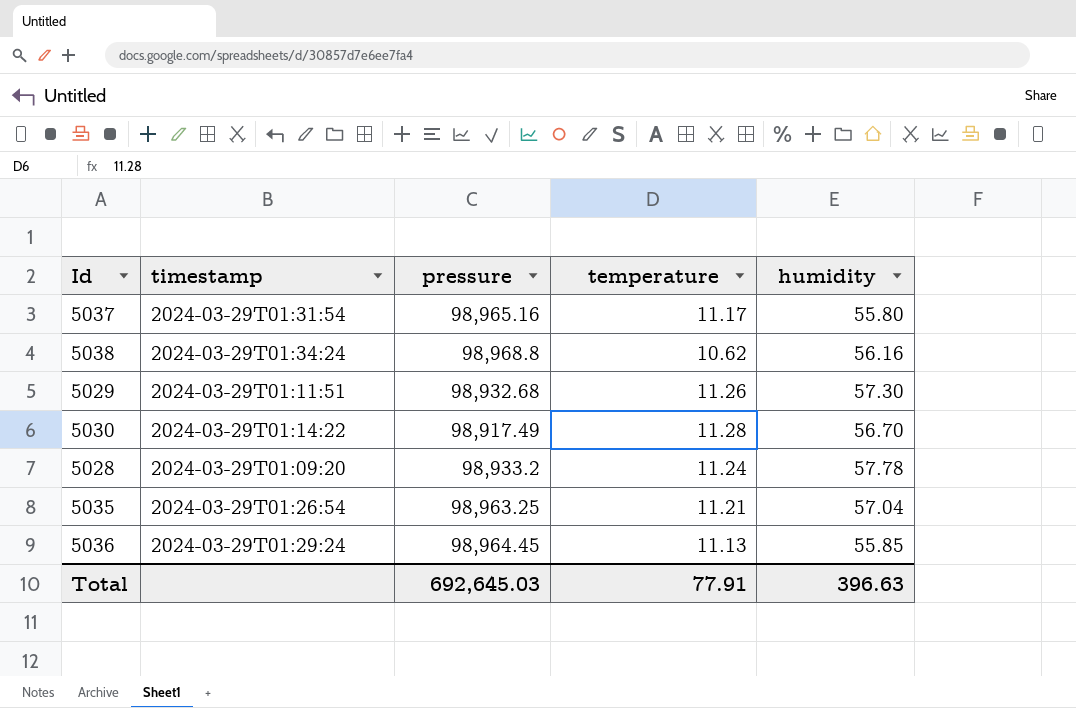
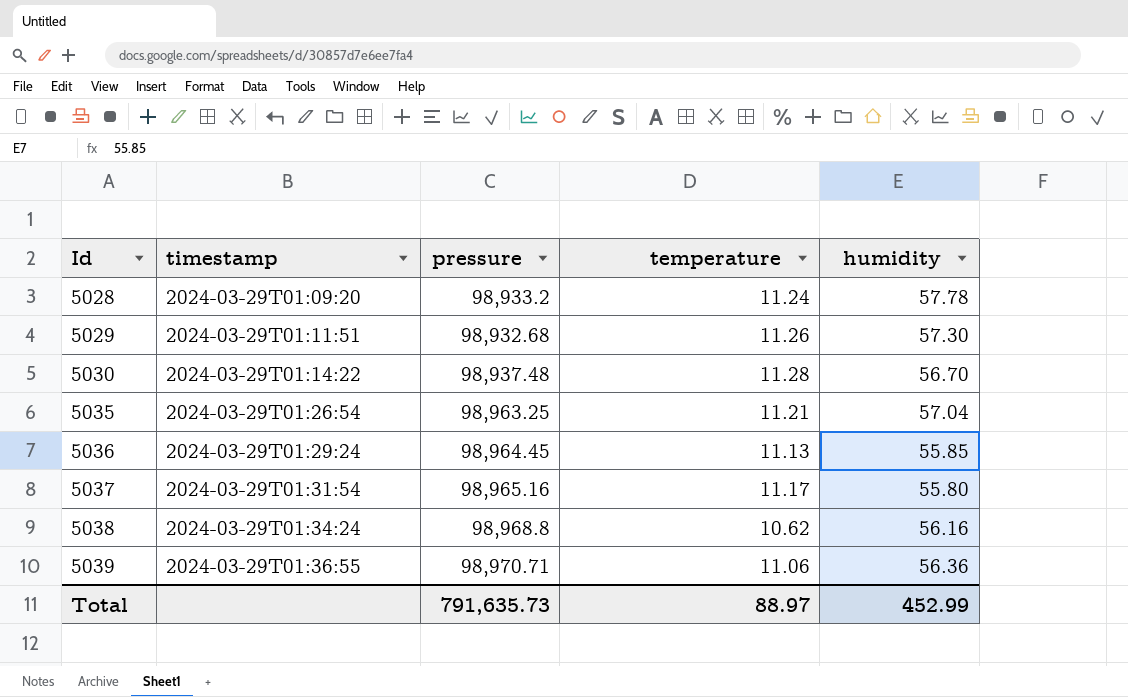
row order: none -> Id ascending
5030 | pressure: 98,917.49 -> 98,937.48
row 5039: none -> 2024-03-29T01:36:55 | 98,970.71 | 11.06 | 56.36
Total | pressure: 692,645.03 -> 791,635.73
Total | temperature: 77.91 -> 88.97
Total | humidity: 396.63 -> 452.99

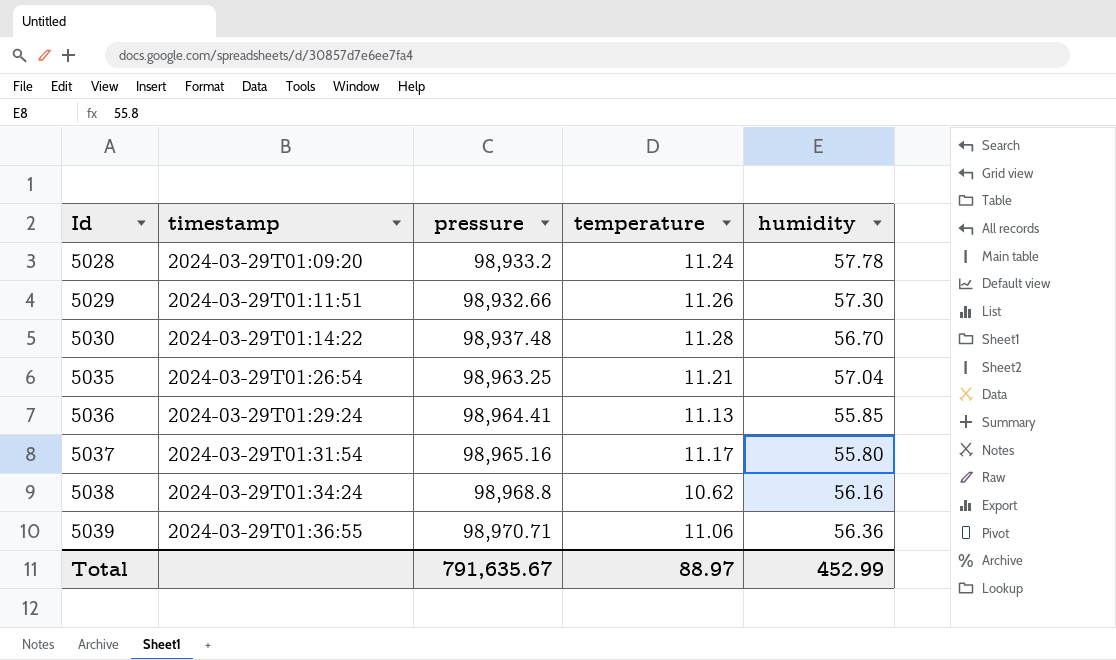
5029 | pressure: 98,932.68 -> 98,932.66
5036 | pressure: 98,964.45 -> 98,964.41
Total | pressure: 791,635.73 -> 791,635.67

